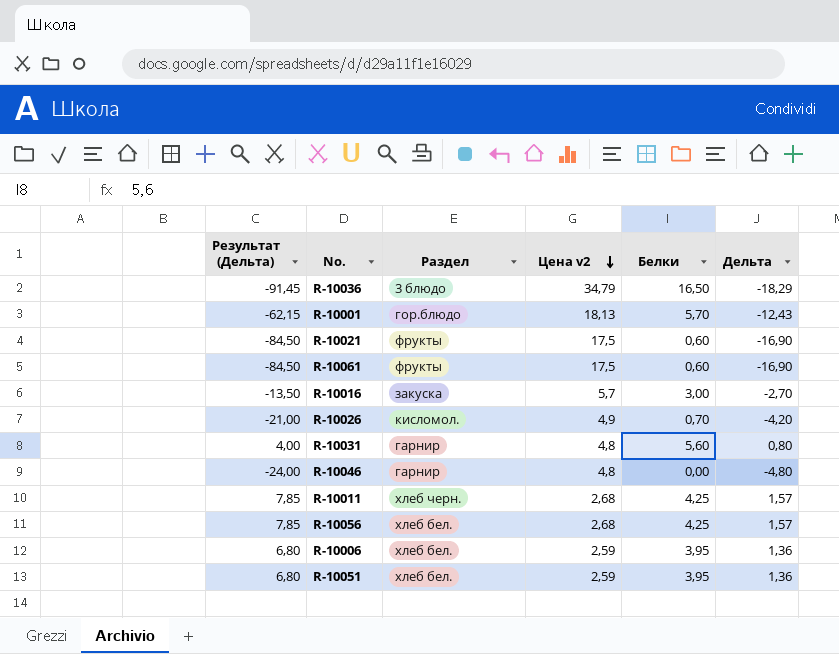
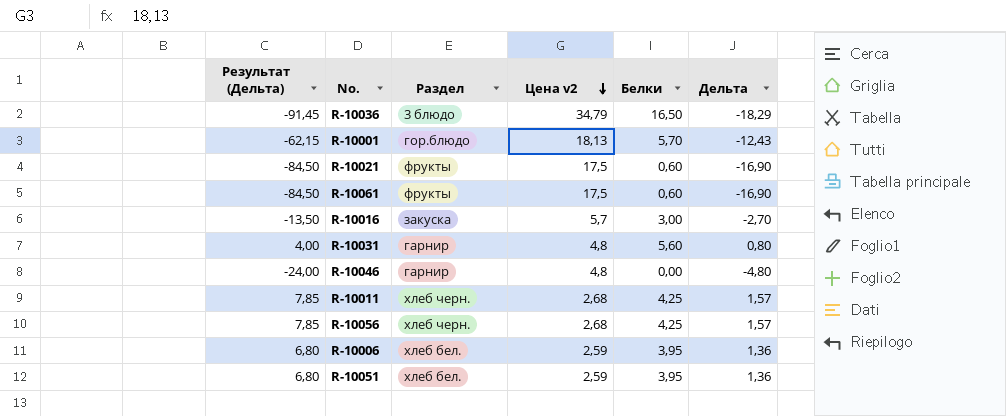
row R-10026: -21,00 | кисломол. | 4,9 | 0,70 | -4,20 -> none
R-10056 | Раздел: хлеб бел. -> хлеб черн.

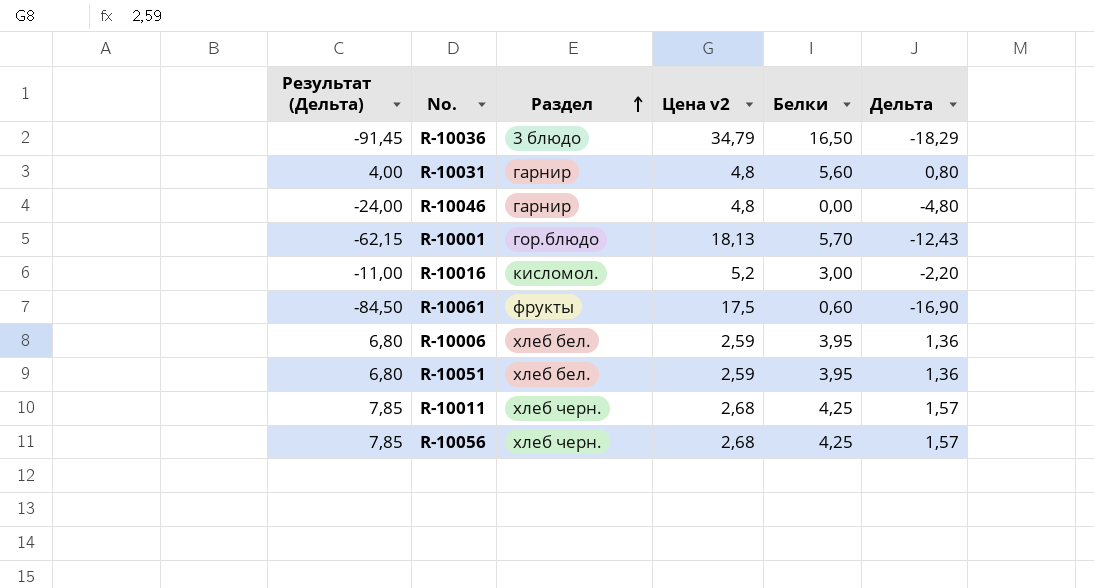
row order: Цена v2 descending -> Раздел ascending
row R-10021: -84,50 | фрукты | 17,5 | 0,60 | -16,90 -> none
R-10016 | Результат (Дельта): -13,50 -> -11,00
R-10016 | Раздел: закуска -> кисломол.
R-10016 | Цена v2: 5,7 -> 5,2
R-10016 | Дельта: -2,70 -> -2,20

